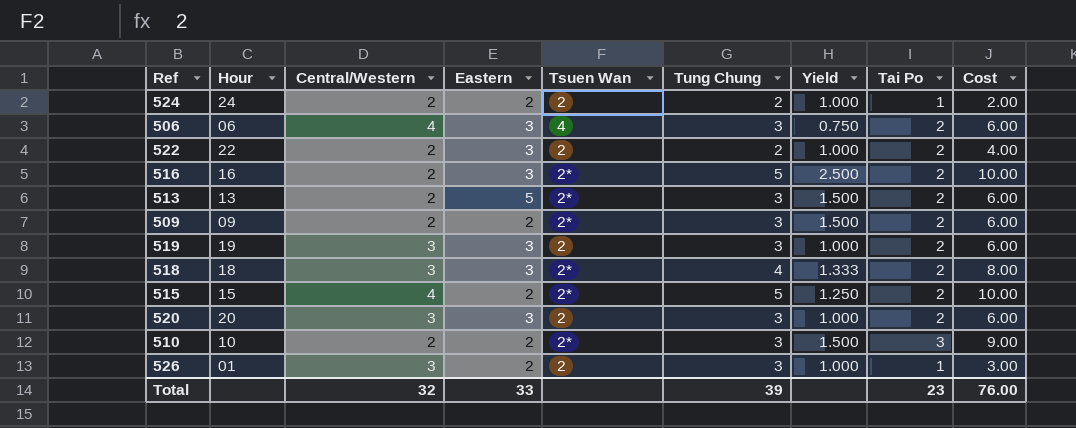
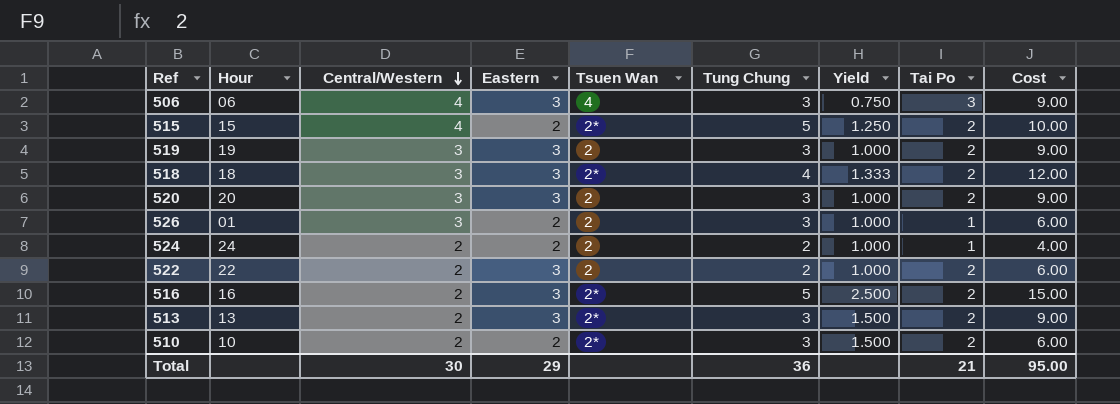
row order: none -> Central/Western descending
column Cost | formula: [Tung Chung] * [Tai Po] -> [Eastern] * [Tung Chung]
row 509: 09 | 2 | 2 | 2* | 3 | 1.500 | 2 | 6.00 -> none
506 | Tai Po: 2 -> 3
513 | Eastern: 5 -> 3
510 | Tai Po: 3 -> 2
Total | Central/Western: 32 -> 30
Total | Eastern: 33 -> 29
Total | Tung Chung: 39 -> 36
Total | Tai Po: 23 -> 21
Total | Cost: 76.00 -> 95.00

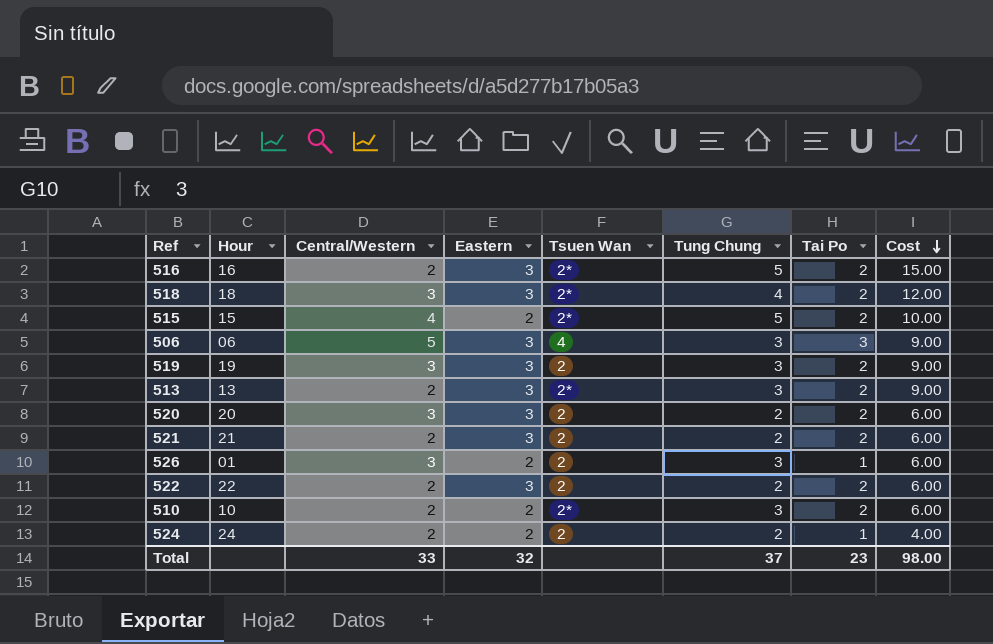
row order: Central/Western descending -> Cost descending
column Yield | formula: [Tung Chung] / [Central/Western] -> none
506 | Central/Western: 4 -> 5
520 | Tung Chung: 3 -> 2
520 | Cost: 9.00 -> 6.00
row 521: none -> 21 | 2 | 3 | 2 | 2 | 2 | 6.00
Total | Central/Western: 30 -> 33
Total | Eastern: 29 -> 32
Total | Tung Chung: 36 -> 37
Total | Tai Po: 21 -> 23
Total | Cost: 95.00 -> 98.00

